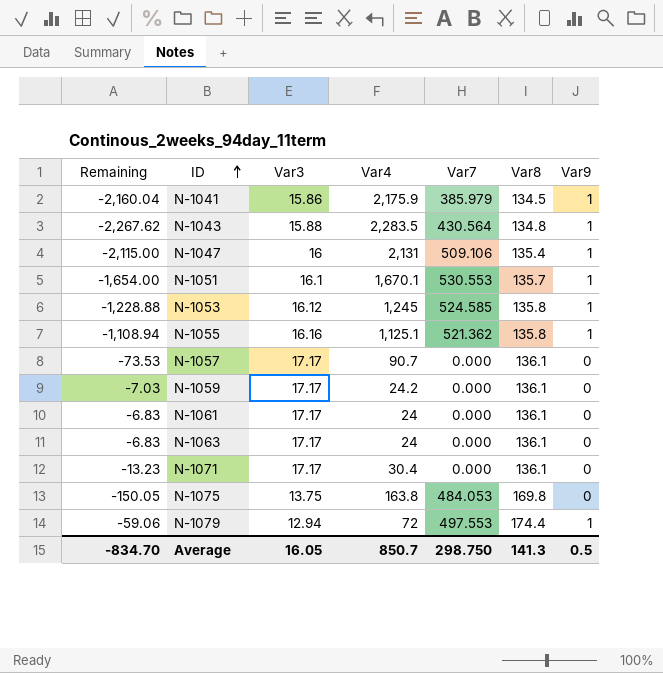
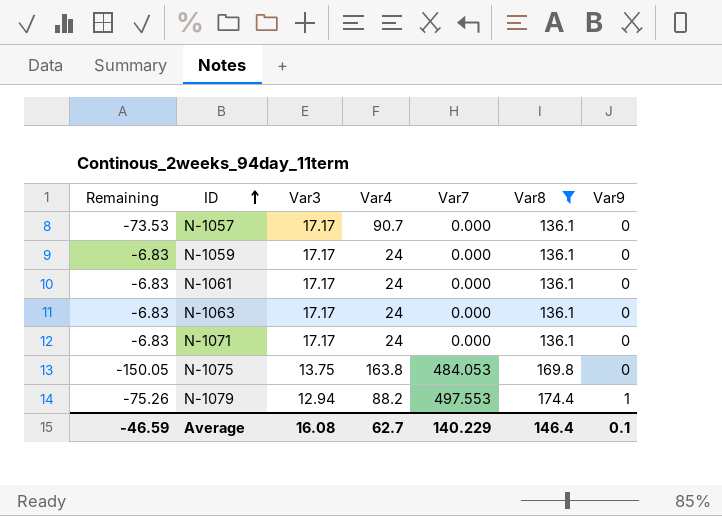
filter: none -> Var8 >= 136.1
N-1059 | Remaining: -7.03 -> -6.83
N-1059 | Var4: 24.2 -> 24
N-1071 | Remaining: -13.23 -> -6.83
N-1071 | Var4: 30.4 -> 24
N-1079 | Remaining: -59.06 -> -75.26
N-1079 | Var4: 72 -> 88.2
Average | Remaining: -834.70 -> -46.59
Average | Var3: 16.05 -> 16.08
Average | Var4: 850.7 -> 62.7
Average | Var7: 298.750 -> 140.229
Average | Var8: 141.3 -> 146.4
Average | Var9: 0.5 -> 0.1

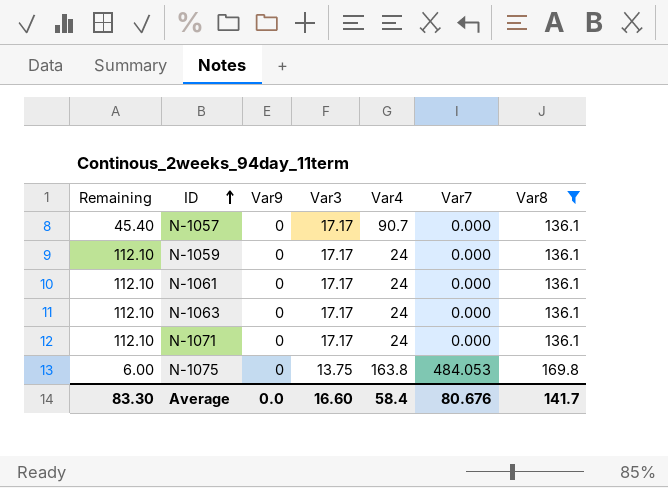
column Remaining | formula: [Var3] - [Var4] -> [Var8] - [Var4]
column Var9 | position: 7 -> 3
row N-1079: -75.26 | 12.94 | 88.2 | 497.553 | 174.4 | 1 -> none
Average | Remaining: -46.59 -> 83.30
Average | Var9: 0.1 -> 0.0
Average | Var3: 16.08 -> 16.60
Average | Var4: 62.7 -> 58.4
Average | Var7: 140.229 -> 80.676
Average | Var8: 146.4 -> 141.7

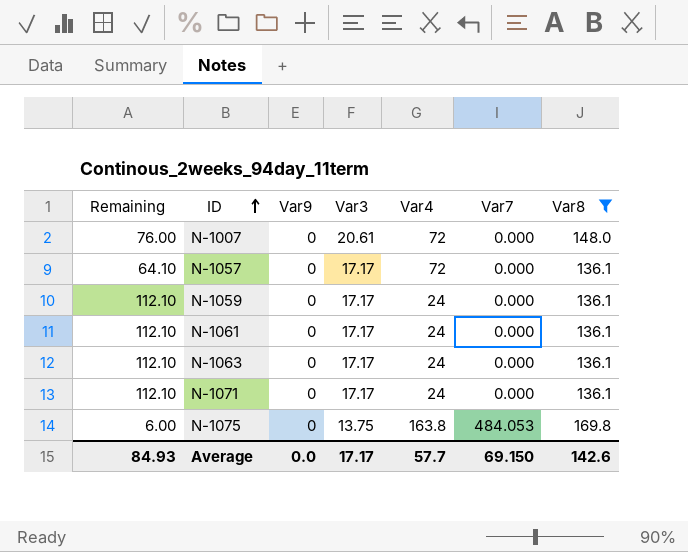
row N-1007: none -> 76.00 | 0 | 20.61 | 72 | 0.000 | 148.0
N-1057 | Remaining: 45.40 -> 64.10
N-1057 | Var4: 90.7 -> 72
Average | Remaining: 83.30 -> 84.93
Average | Var3: 16.60 -> 17.17
Average | Var4: 58.4 -> 57.7
Average | Var7: 80.676 -> 69.150
Average | Var8: 141.7 -> 142.6

